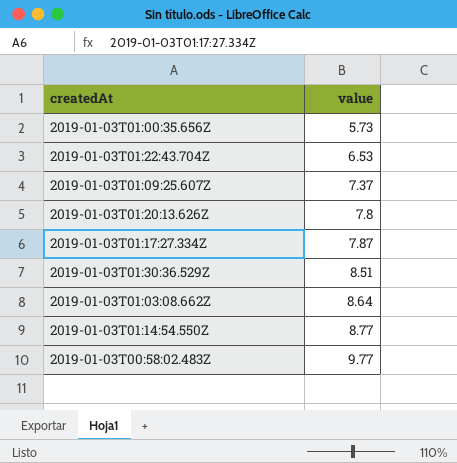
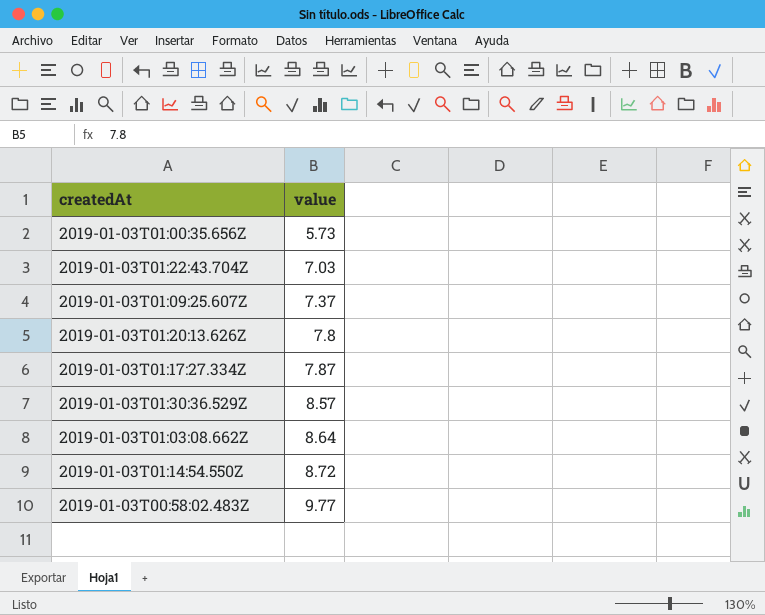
2019-01-03T01:22:43.704Z | value: 6.53 -> 7.03
2019-01-03T01:30:36.529Z | value: 8.51 -> 8.57
2019-01-03T01:14:54.550Z | value: 8.77 -> 8.72

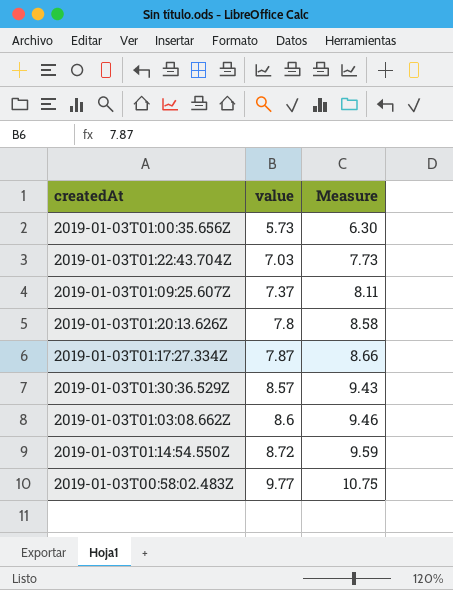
column Measure | formula: none -> [value] * 1.1
2019-01-03T01:03:08.662Z | value: 8.64 -> 8.6

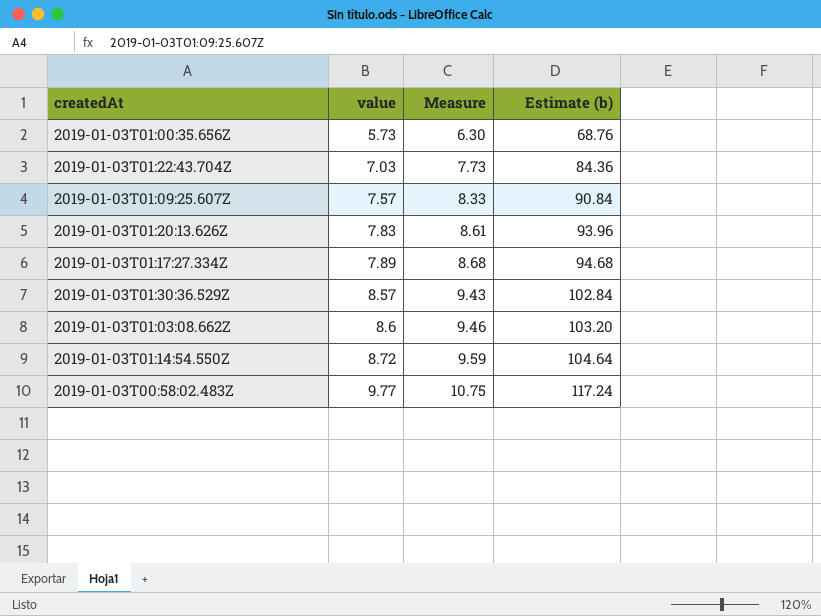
column Estimate (b) | formula: none -> [value] * 12
2019-01-03T01:09:25.607Z | value: 7.37 -> 7.57
2019-01-03T01:09:25.607Z | Measure: 8.11 -> 8.33
2019-01-03T01:20:13.626Z | value: 7.8 -> 7.83
2019-01-03T01:20:13.626Z | Measure: 8.58 -> 8.61
2019-01-03T01:17:27.334Z | value: 7.87 -> 7.89
2019-01-03T01:17:27.334Z | Measure: 8.66 -> 8.68

